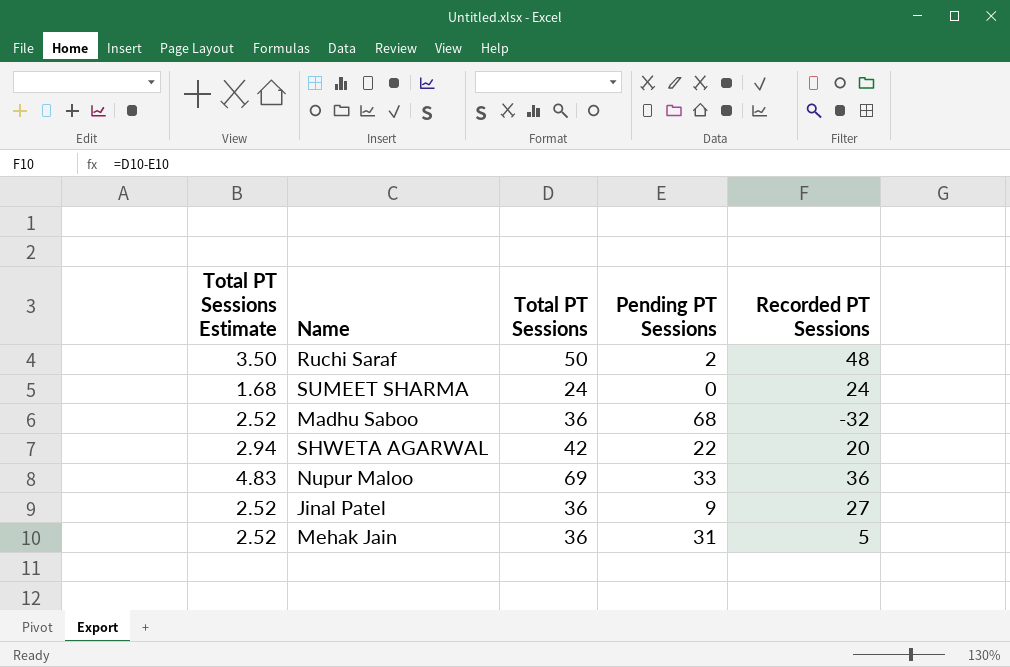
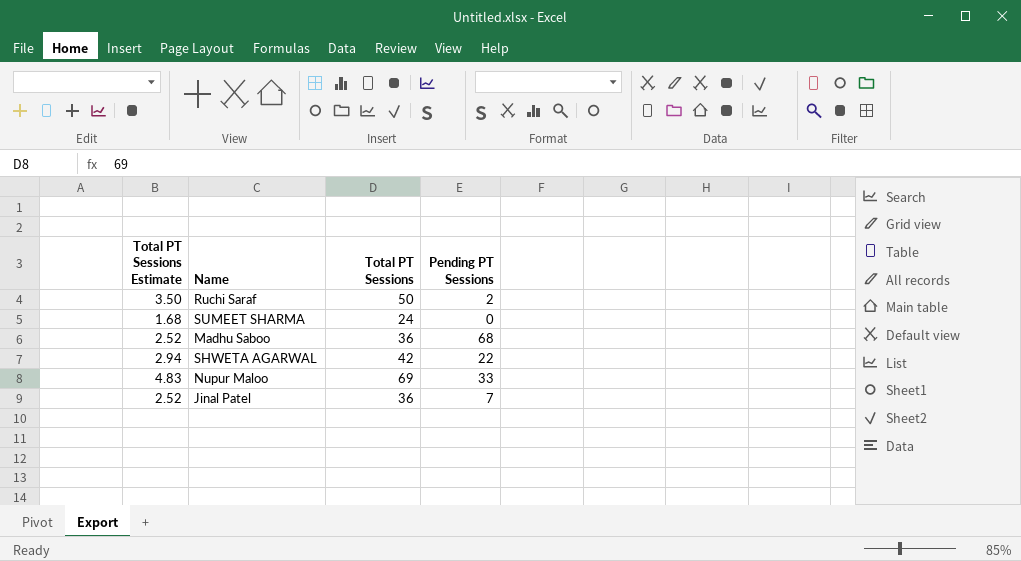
column Recorded PT Sessions | formula: [Total PT Sessions] - [Pending PT Sessions] -> none
row Mehak Jain: 2.52 | 36 | 31 | 5 -> none
Jinal Patel | Pending PT Sessions: 9 -> 7

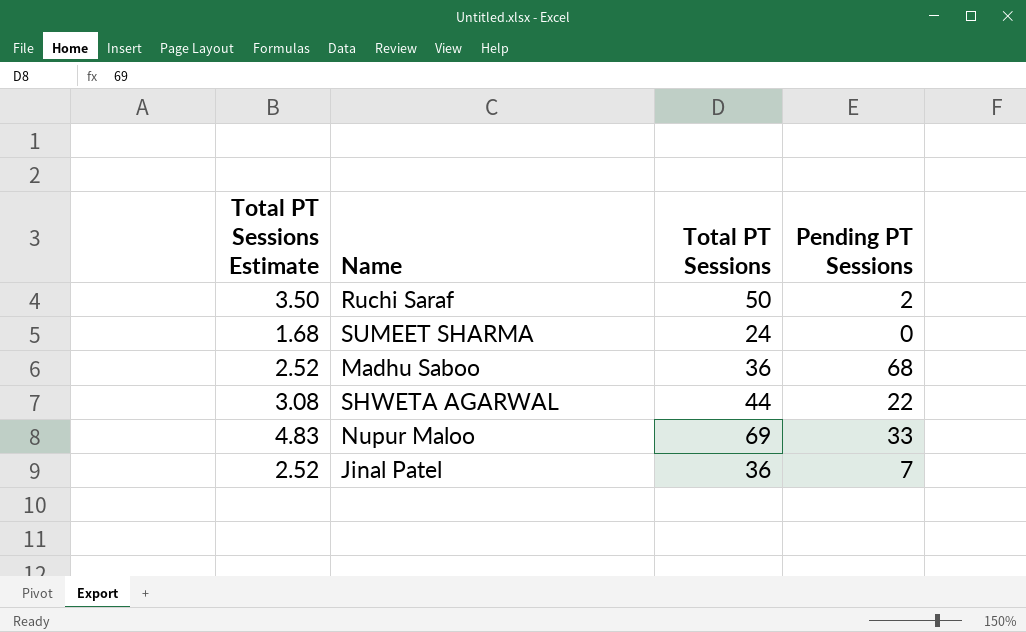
SHWETA AGARWAL | Total PT Sessions Estimate: 2.94 -> 3.08
SHWETA AGARWAL | Total PT Sessions: 42 -> 44

